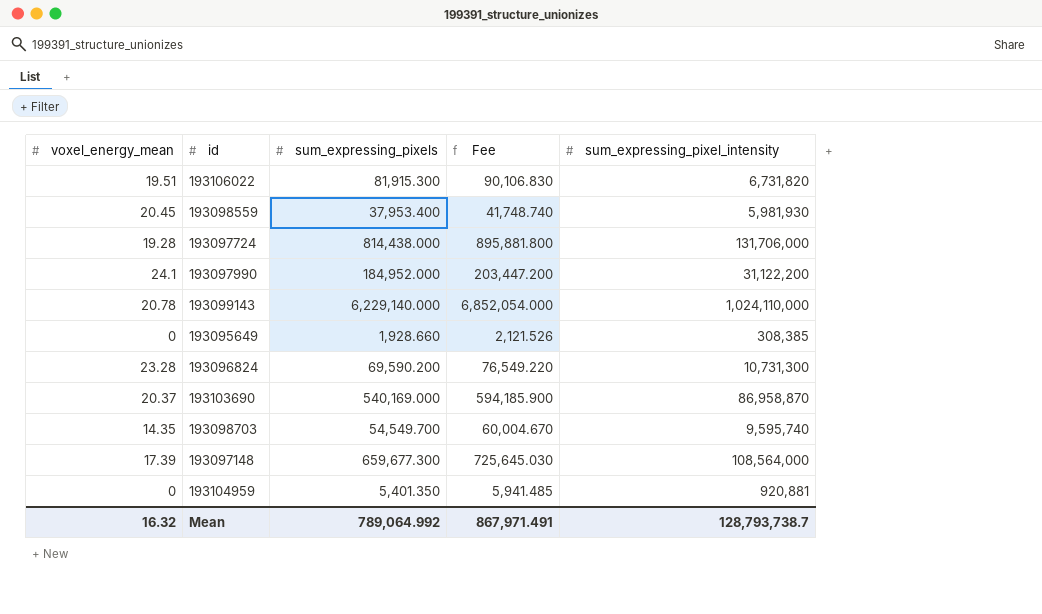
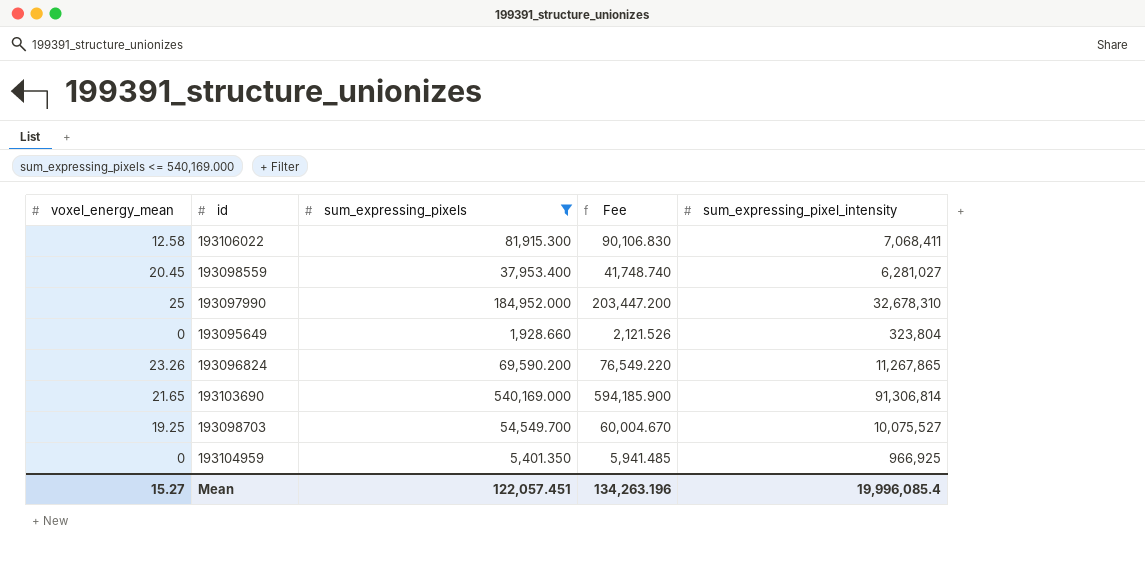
filter: none -> sum_expressing_pixels <= 540,169.000
193106022 | voxel_energy_mean: 19.51 -> 12.58
193106022 | sum_expressing_pixel_intensity: 6,731,820 -> 7,068,411
193098559 | sum_expressing_pixel_intensity: 5,981,930 -> 6,281,027
193097990 | voxel_energy_mean: 24.1 -> 25
193097990 | sum_expressing_pixel_intensity: 31,122,200 -> 32,678,310
193095649 | sum_expressing_pixel_intensity: 308,385 -> 323,804
193096824 | voxel_energy_mean: 23.28 -> 23.26
193096824 | sum_expressing_pixel_intensity: 10,731,300 -> 11,267,865
193103690 | voxel_energy_mean: 20.37 -> 21.65
193103690 | sum_expressing_pixel_intensity: 86,958,870 -> 91,306,814
193098703 | voxel_energy_mean: 14.35 -> 19.25
193098703 | sum_expressing_pixel_intensity: 9,595,740 -> 10,075,527
193104959 | sum_expressing_pixel_intensity: 920,881 -> 966,925
Mean | voxel_energy_mean: 16.32 -> 15.27
Mean | sum_expressing_pixels: 789,064.992 -> 122,057.451
Mean | Fee: 867,971.491 -> 134,263.196
Mean | sum_expressing_pixel_intensity: 128,793,738.7 -> 19,996,085.4

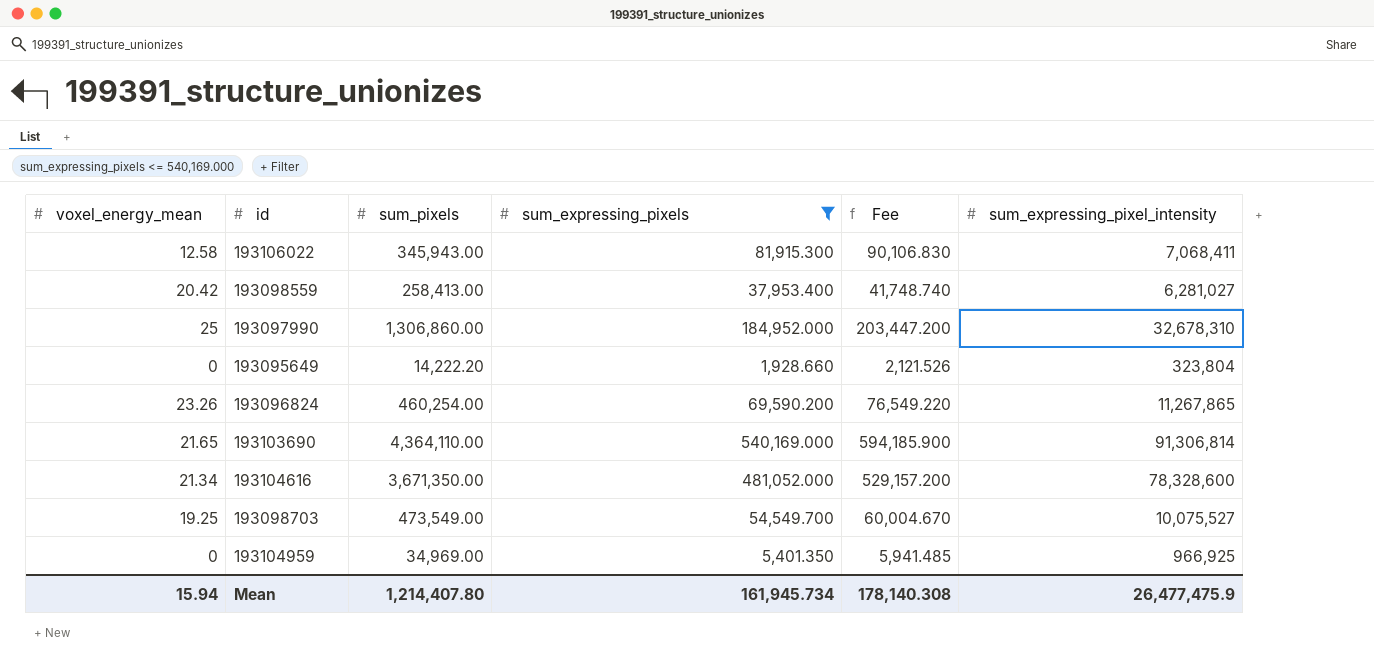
column sum_pixels | position: none -> 3
193098559 | voxel_energy_mean: 20.45 -> 20.42
row 193104616: none -> 21.34 | 3,671,350.00 | 481,052.000 | 529,157.200 | 78,328,600
Mean | voxel_energy_mean: 15.27 -> 15.94
Mean | sum_expressing_pixels: 122,057.451 -> 161,945.734
Mean | Fee: 134,263.196 -> 178,140.308
Mean | sum_expressing_pixel_intensity: 19,996,085.4 -> 26,477,475.9

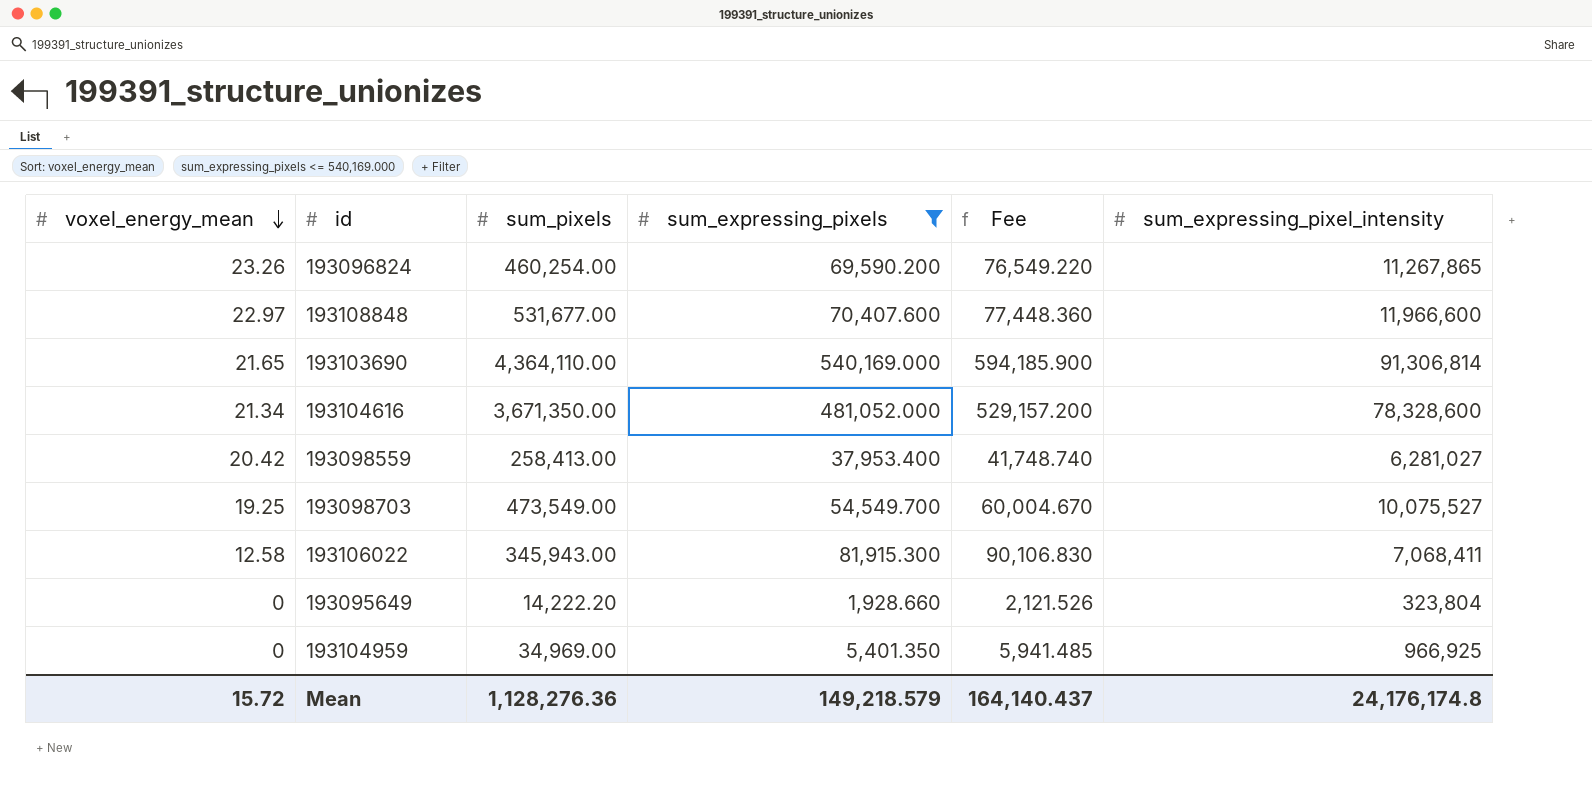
row order: none -> voxel_energy_mean descending
row 193097990: 25 | 1,306,860.00 | 184,952.000 | 203,447.200 | 32,678,310 -> none
row 193108848: none -> 22.97 | 531,677.00 | 70,407.600 | 77,448.360 | 11,966,600
Mean | voxel_energy_mean: 15.94 -> 15.72
Mean | sum_pixels: 1,214,407.80 -> 1,128,276.36
Mean | sum_expressing_pixels: 161,945.734 -> 149,218.579
Mean | Fee: 178,140.308 -> 164,140.437
Mean | sum_expressing_pixel_intensity: 26,477,475.9 -> 24,176,174.8

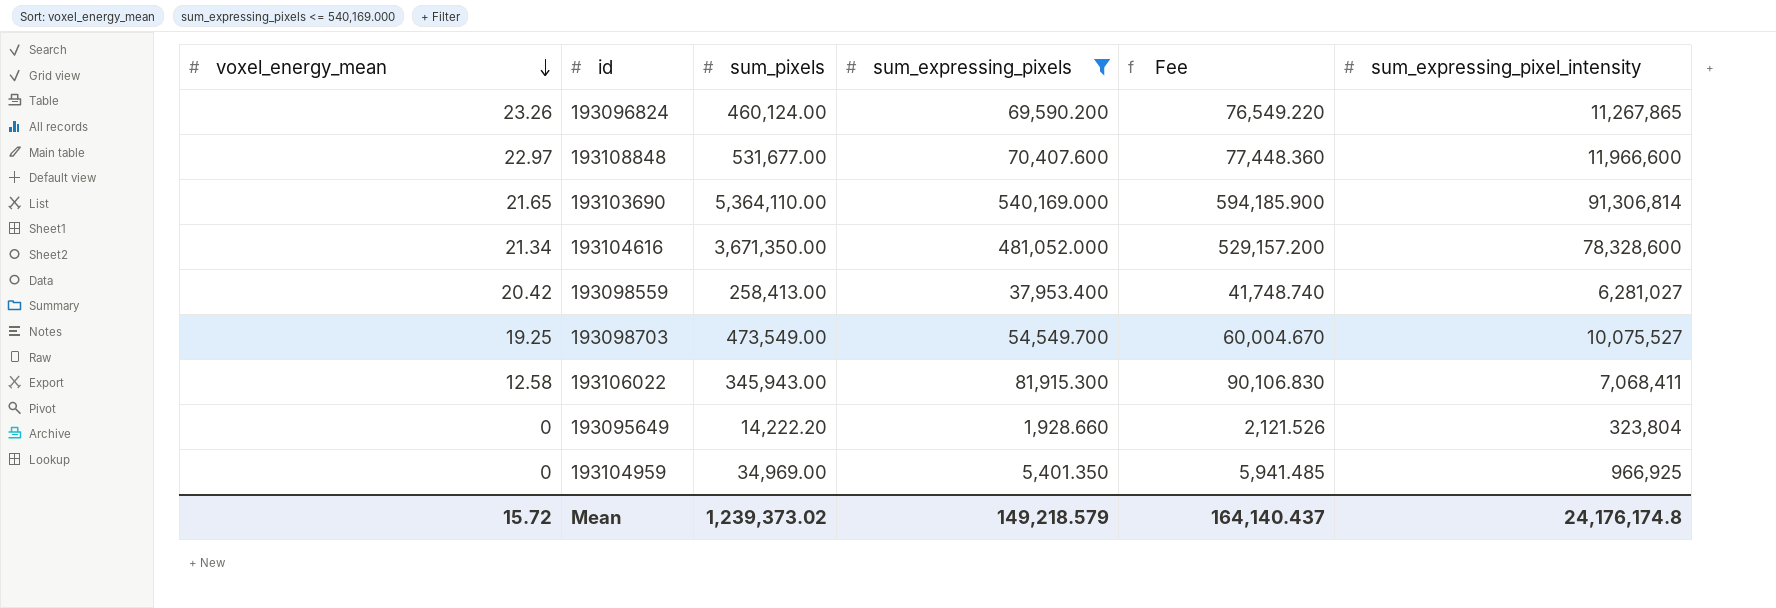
193096824 | sum_pixels: 460,254.00 -> 460,124.00
193103690 | sum_pixels: 4,364,110.00 -> 5,364,110.00
Mean | sum_pixels: 1,128,276.36 -> 1,239,373.02

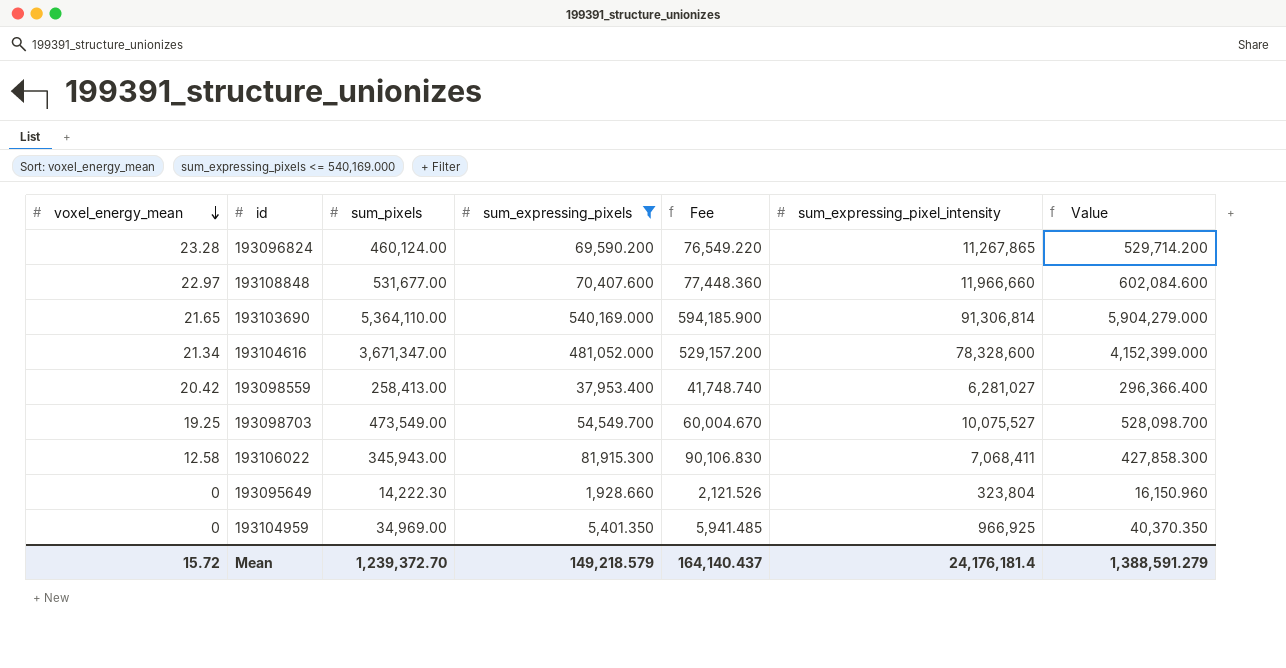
column Value | formula: none -> [sum_pixels] + [sum_expressing_pixels]
193096824 | voxel_energy_mean: 23.26 -> 23.28
193108848 | sum_expressing_pixel_intensity: 11,966,600 -> 11,966,660
193104616 | sum_pixels: 3,671,350.00 -> 3,671,347.00
193095649 | sum_pixels: 14,222.20 -> 14,222.30
Mean | sum_pixels: 1,239,373.02 -> 1,239,372.70
Mean | sum_expressing_pixel_intensity: 24,176,174.8 -> 24,176,181.4

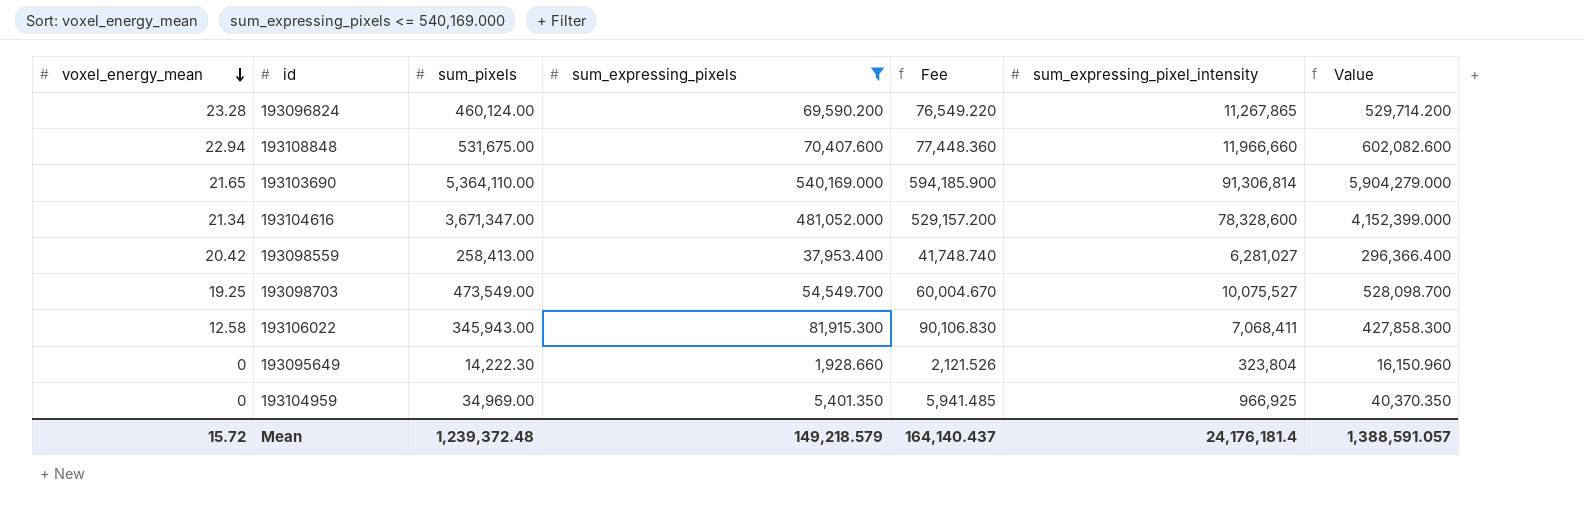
193108848 | voxel_energy_mean: 22.97 -> 22.94
193108848 | sum_pixels: 531,677.00 -> 531,675.00
193108848 | Value: 602,084.600 -> 602,082.600
Mean | sum_pixels: 1,239,372.70 -> 1,239,372.48
Mean | Value: 1,388,591.279 -> 1,388,591.057

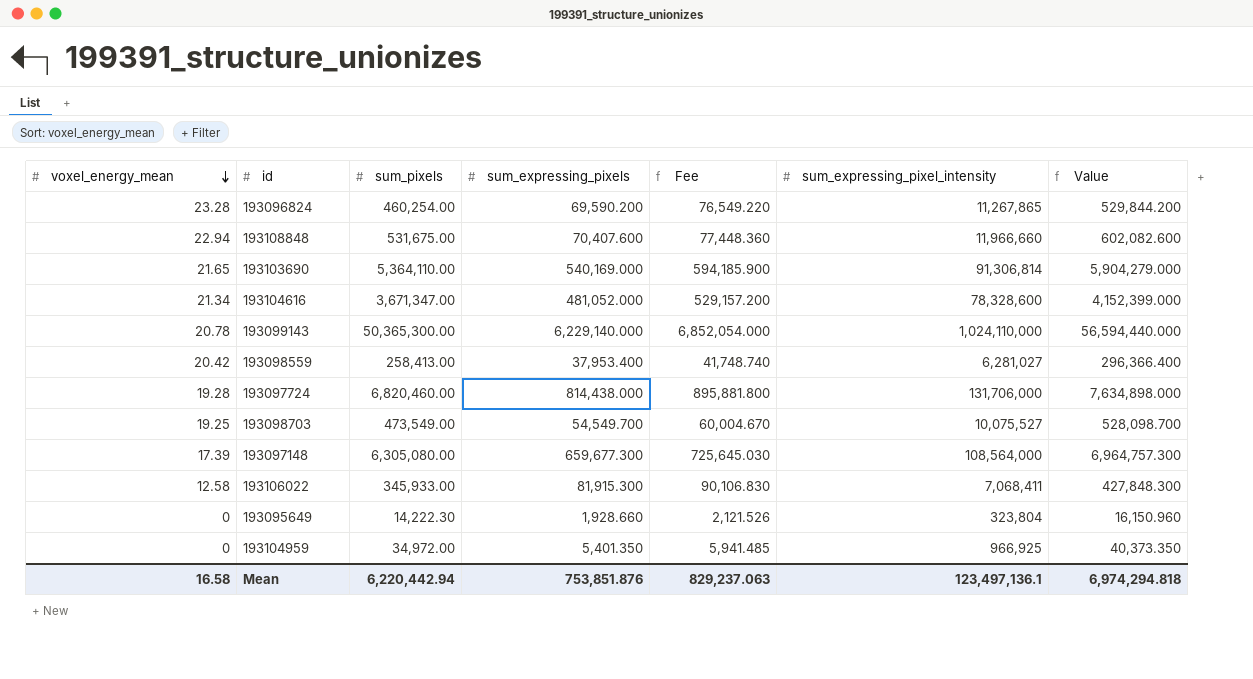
filter: sum_expressing_pixels <= 540,169.000 -> none
193096824 | sum_pixels: 460,124.00 -> 460,254.00
193096824 | Value: 529,714.200 -> 529,844.200
193106022 | sum_pixels: 345,943.00 -> 345,933.00
193106022 | Value: 427,858.300 -> 427,848.300
193104959 | sum_pixels: 34,969.00 -> 34,972.00
193104959 | Value: 40,370.350 -> 40,373.350
Mean | voxel_energy_mean: 15.72 -> 16.58
Mean | sum_pixels: 1,239,372.48 -> 6,220,442.94
Mean | sum_expressing_pixels: 149,218.579 -> 753,851.876
Mean | Fee: 164,140.437 -> 829,237.063
Mean | sum_expressing_pixel_intensity: 24,176,181.4 -> 123,497,136.1
Mean | Value: 1,388,591.057 -> 6,974,294.818

